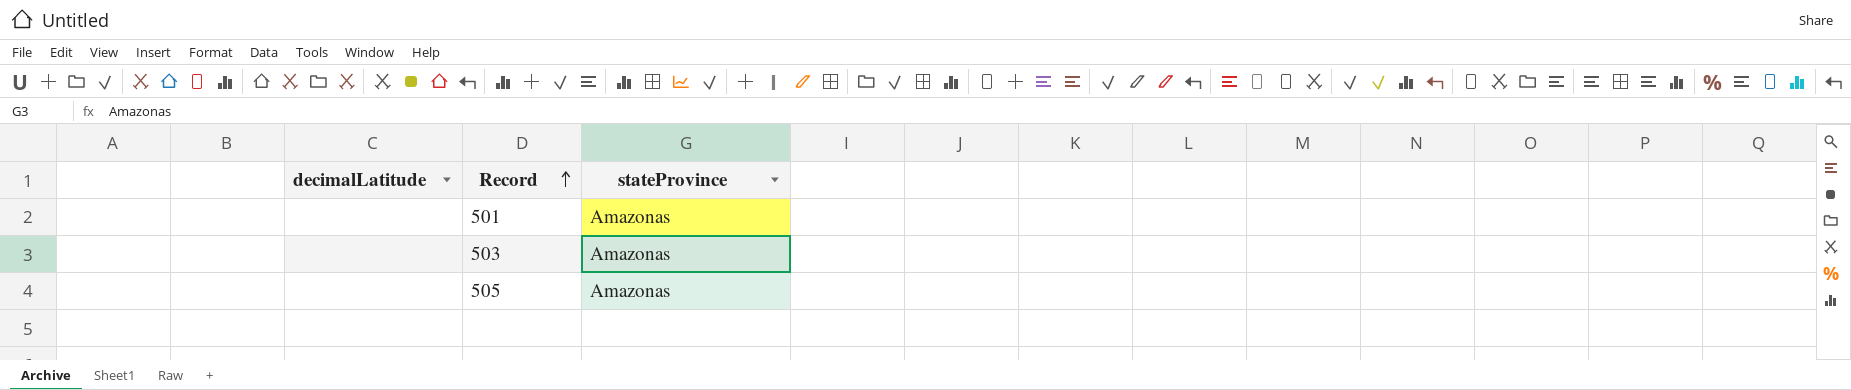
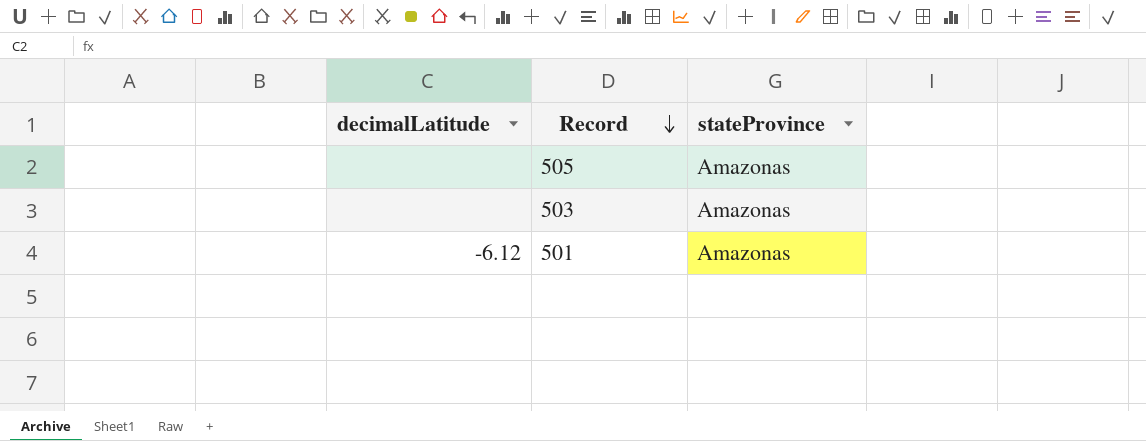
row order: Record ascending -> Record descending
501 | decimalLatitude: none -> -6.12

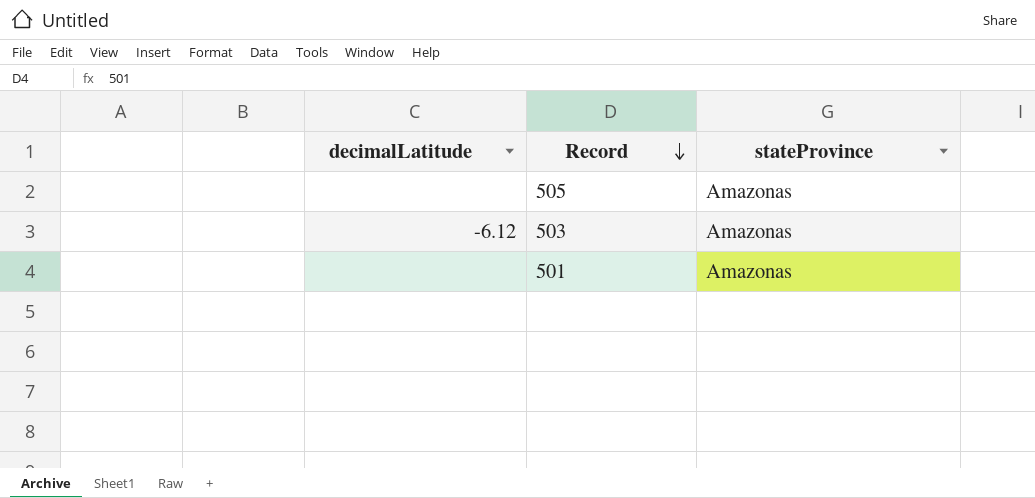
503 | decimalLatitude: none -> -6.12
501 | decimalLatitude: -6.12 -> none

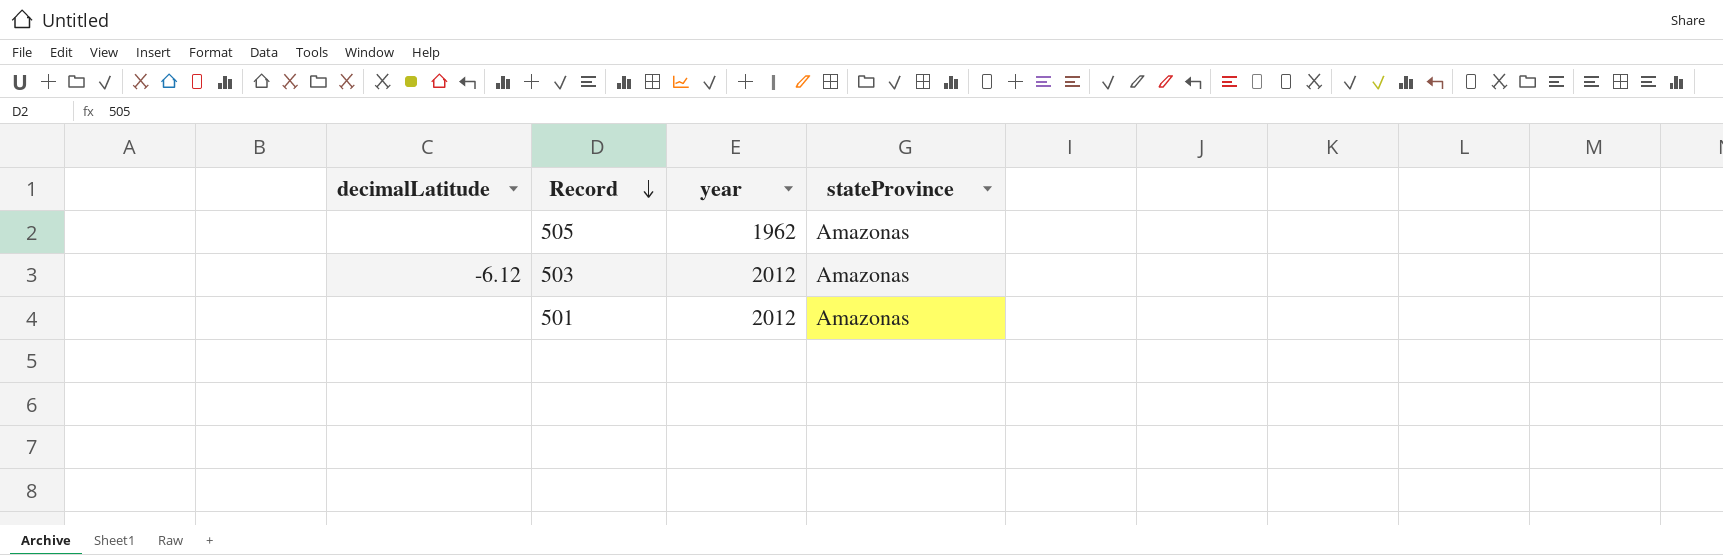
column year | position: none -> 3

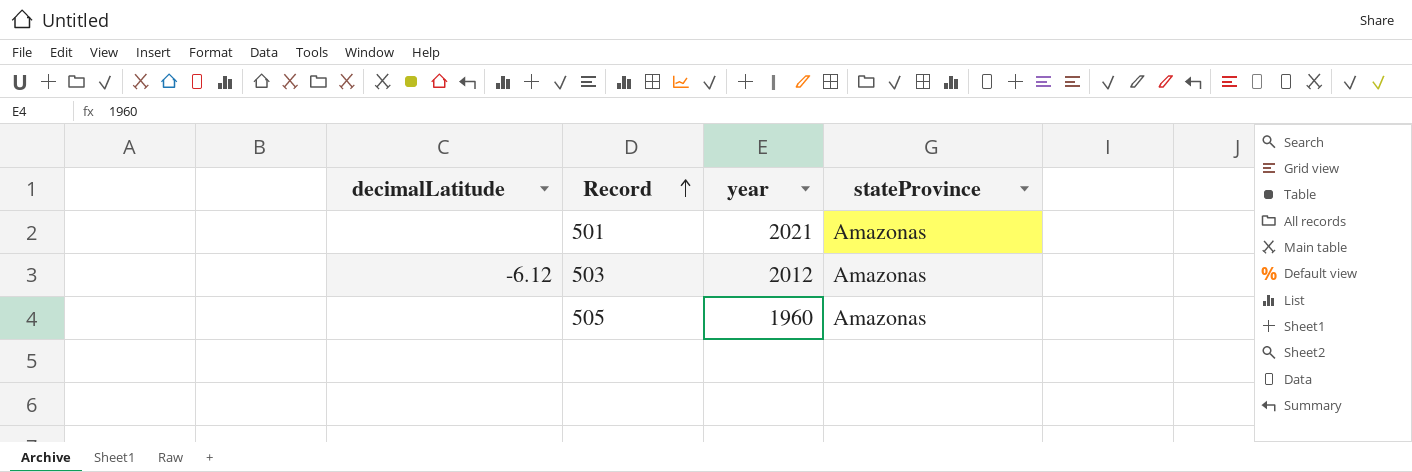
row order: Record descending -> Record ascending
501 | year: 2012 -> 2021
505 | year: 1962 -> 1960

